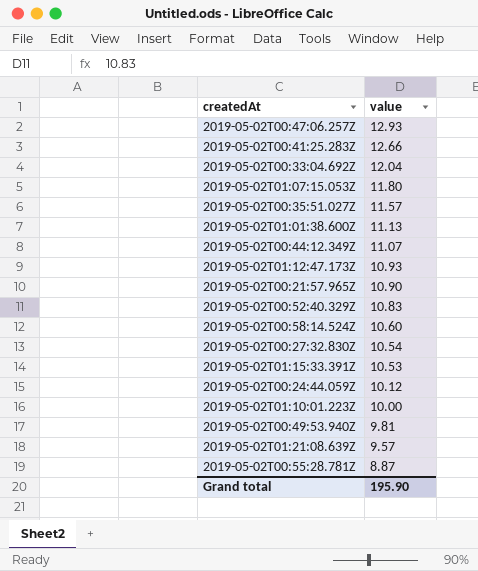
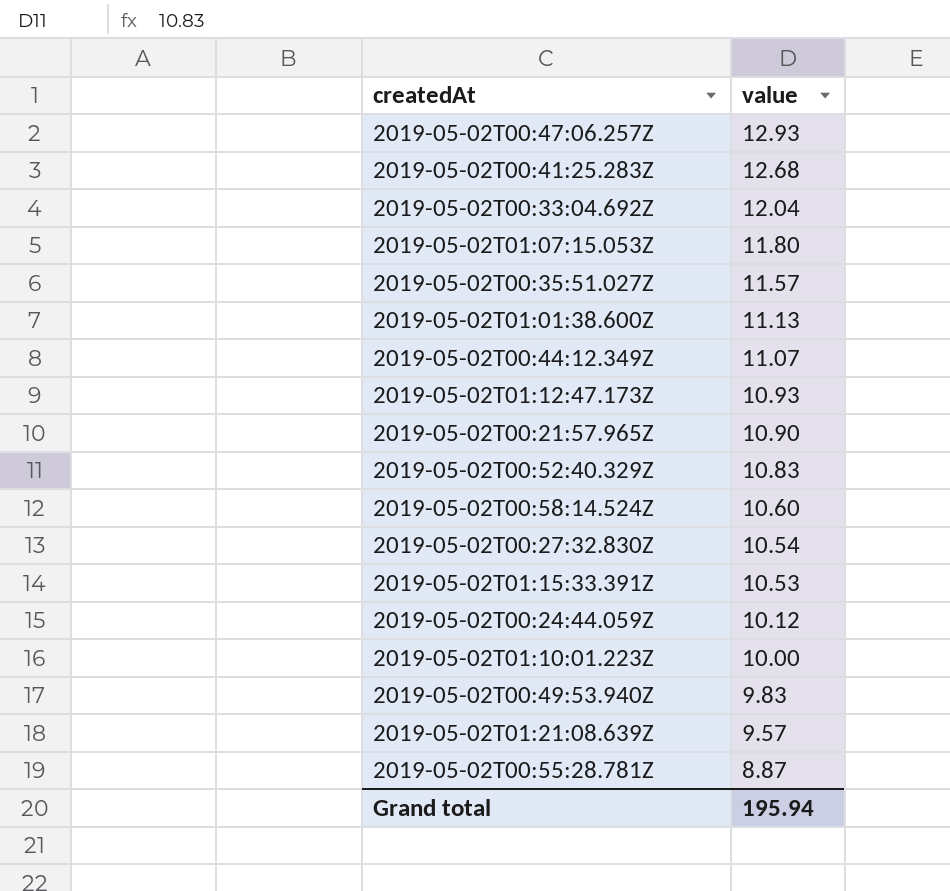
2019-05-02T00:41:25.283Z | value: 12.66 -> 12.68
2019-05-02T00:49:53.940Z | value: 9.81 -> 9.83
Grand total | value: 195.90 -> 195.94

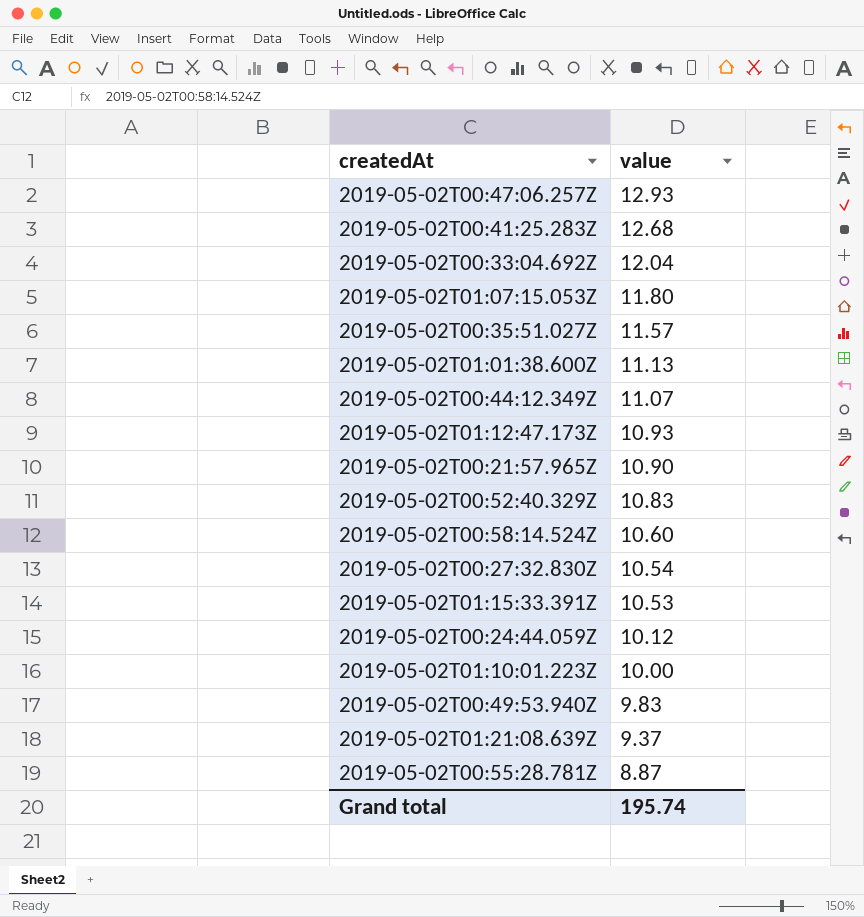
2019-05-02T01:21:08.639Z | value: 9.57 -> 9.37
Grand total | value: 195.94 -> 195.74

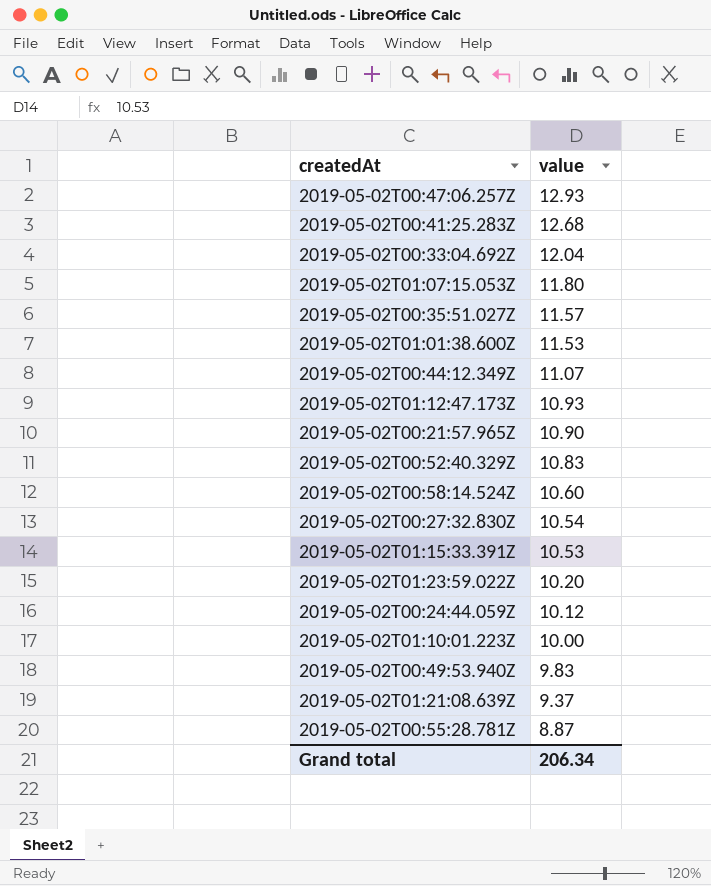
2019-05-02T01:01:38.600Z | value: 11.13 -> 11.53
row 2019-05-02T01:23:59.022Z: none -> 10.20
Grand total | value: 195.74 -> 206.34

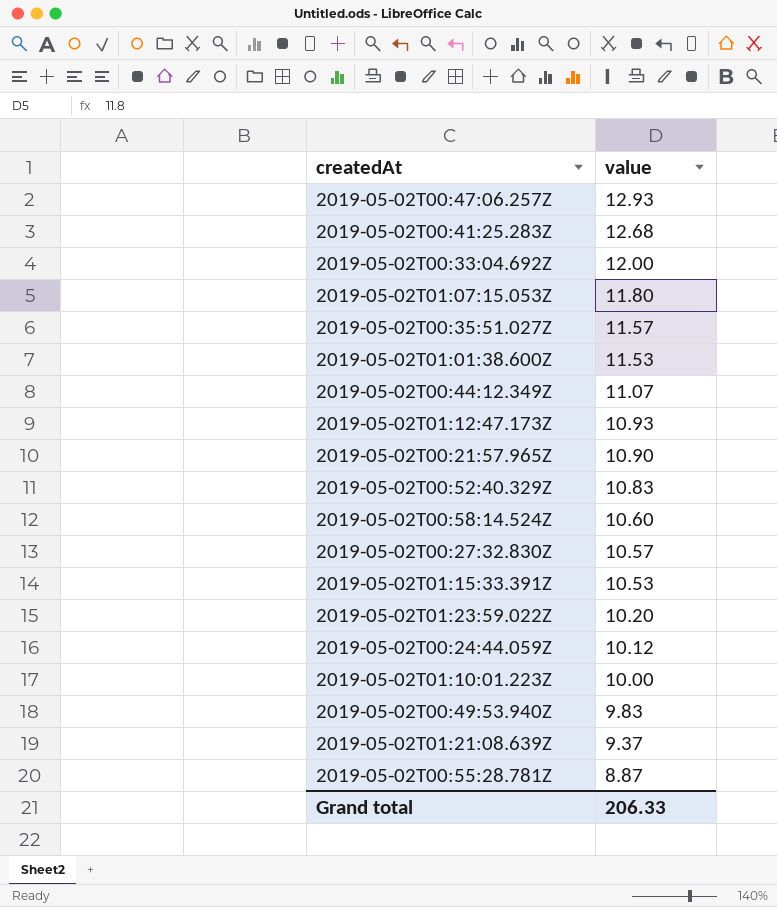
2019-05-02T00:33:04.692Z | value: 12.04 -> 12.00
2019-05-02T00:27:32.830Z | value: 10.54 -> 10.57
Grand total | value: 206.34 -> 206.33

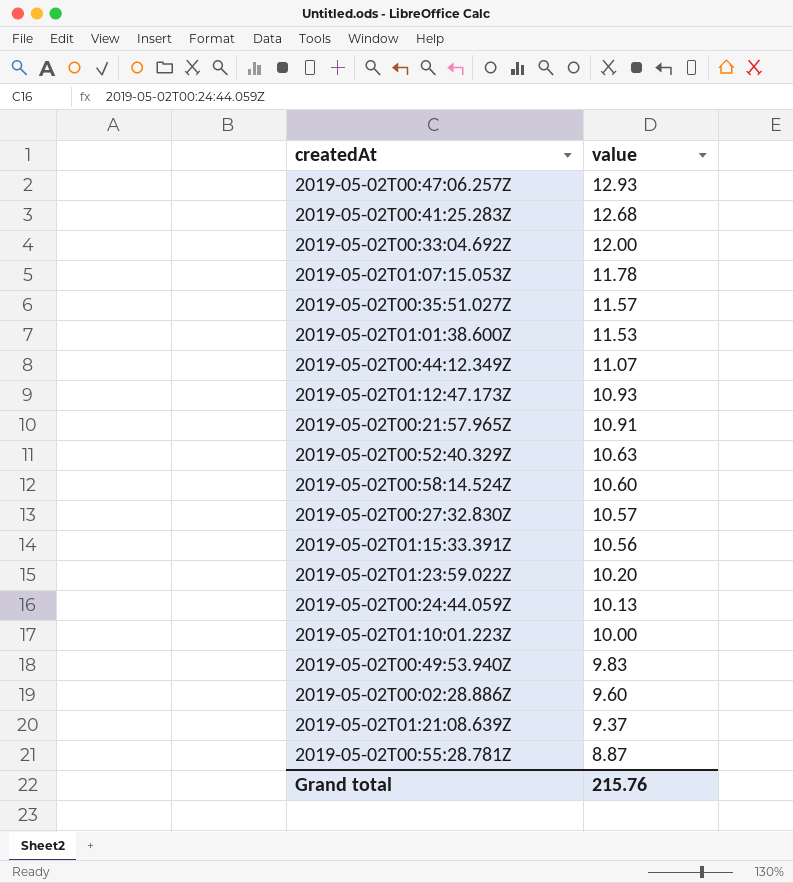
2019-05-02T01:07:15.053Z | value: 11.80 -> 11.78
2019-05-02T00:21:57.965Z | value: 10.90 -> 10.91
2019-05-02T00:52:40.329Z | value: 10.83 -> 10.63
2019-05-02T01:15:33.391Z | value: 10.53 -> 10.56
2019-05-02T00:24:44.059Z | value: 10.12 -> 10.13
row 2019-05-02T00:02:28.886Z: none -> 9.60
Grand total | value: 206.33 -> 215.76

